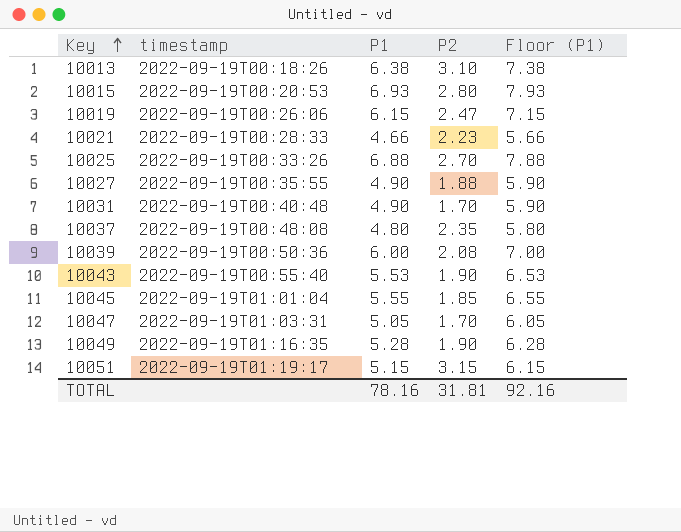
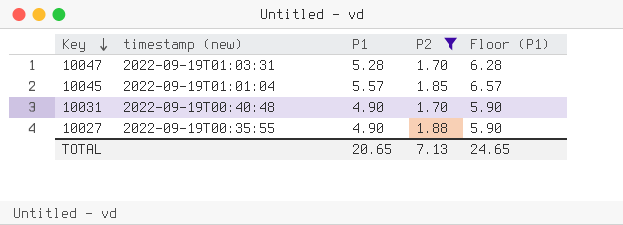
filter: none -> P2 <= 1.88
row order: Key ascending -> Key descending
column name: timestamp -> timestamp (new)
10047 | P1: 5.05 -> 5.28
10047 | Floor (P1): 6.05 -> 6.28
10045 | P1: 5.55 -> 5.57
10045 | Floor (P1): 6.55 -> 6.57
TOTAL | P1: 78.16 -> 20.65
TOTAL | P2: 31.81 -> 7.13
TOTAL | Floor (P1): 92.16 -> 24.65

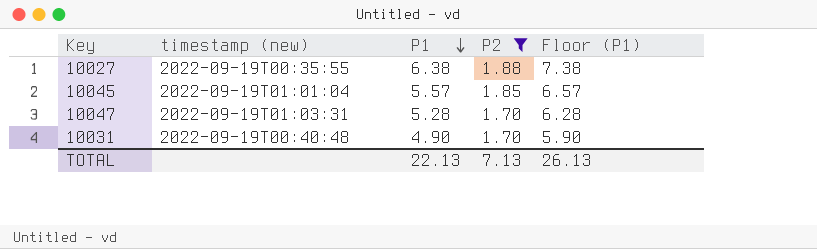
row order: Key descending -> P1 descending
10027 | P1: 4.90 -> 6.38
10027 | Floor (P1): 5.90 -> 7.38
TOTAL | P1: 20.65 -> 22.13
TOTAL | Floor (P1): 24.65 -> 26.13

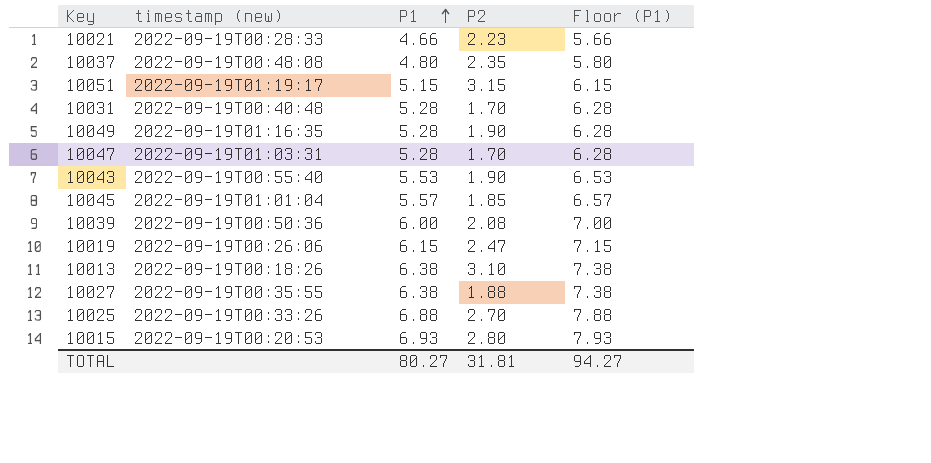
filter: P2 <= 1.88 -> none
row order: P1 descending -> P1 ascending
10031 | P1: 4.90 -> 5.28
10031 | Floor (P1): 5.90 -> 6.28
TOTAL | P1: 22.13 -> 80.27
TOTAL | P2: 7.13 -> 31.81
TOTAL | Floor (P1): 26.13 -> 94.27

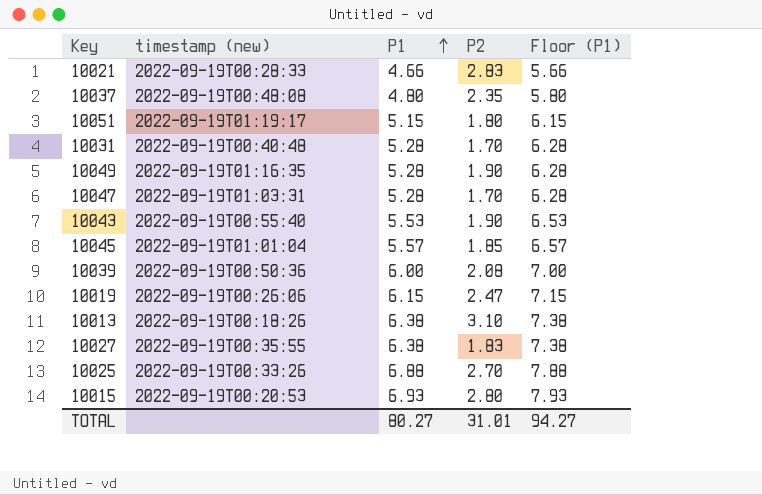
10021 | P2: 2.23 -> 2.83
10051 | P2: 3.15 -> 1.80
10027 | P2: 1.88 -> 1.83
TOTAL | P2: 31.81 -> 31.01

